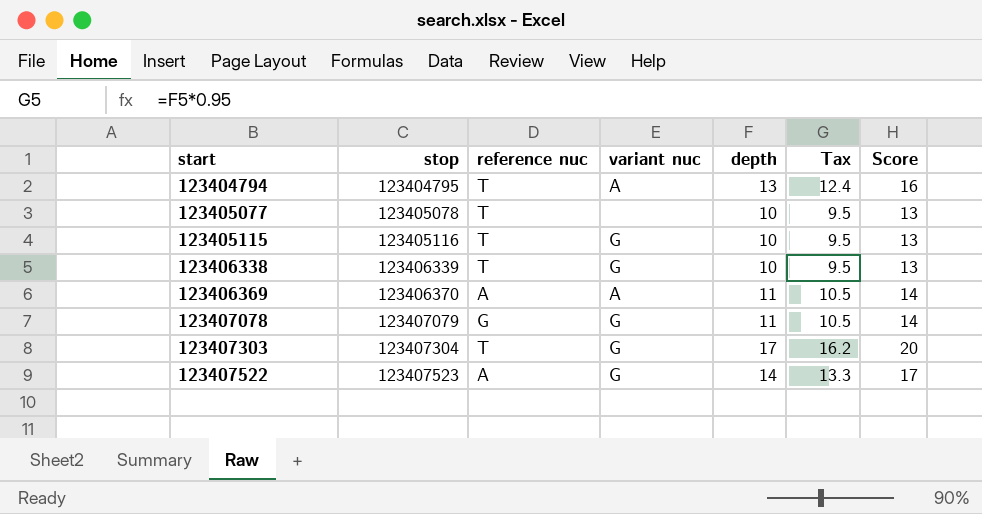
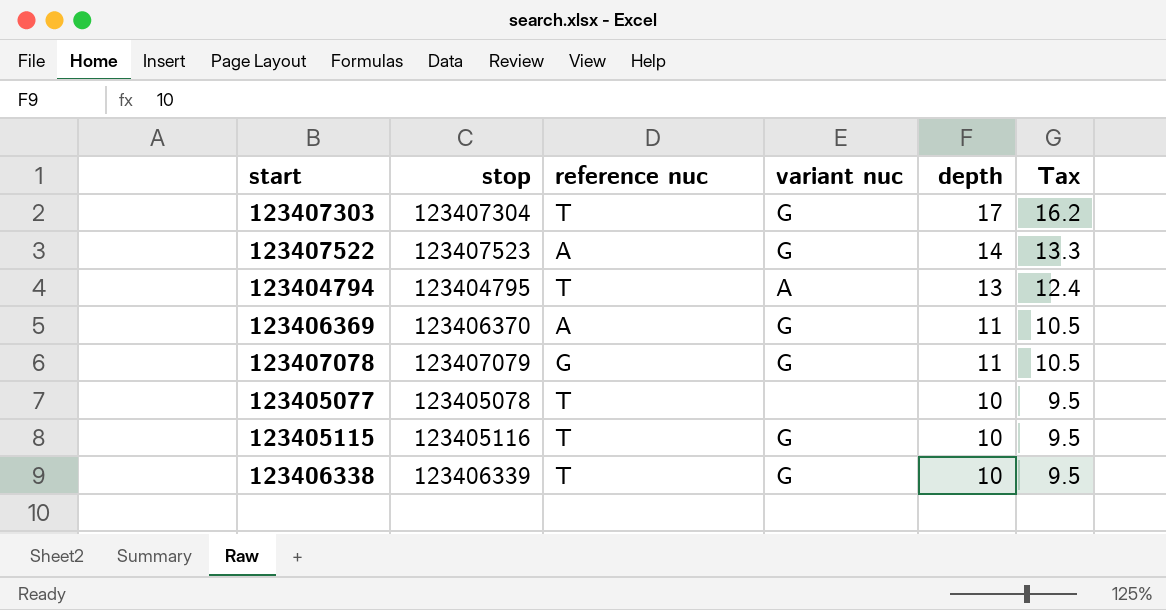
row order: start ascending -> depth descending
column Score | formula: [depth] + 3 -> none
123406369 | variant nuc: A -> G

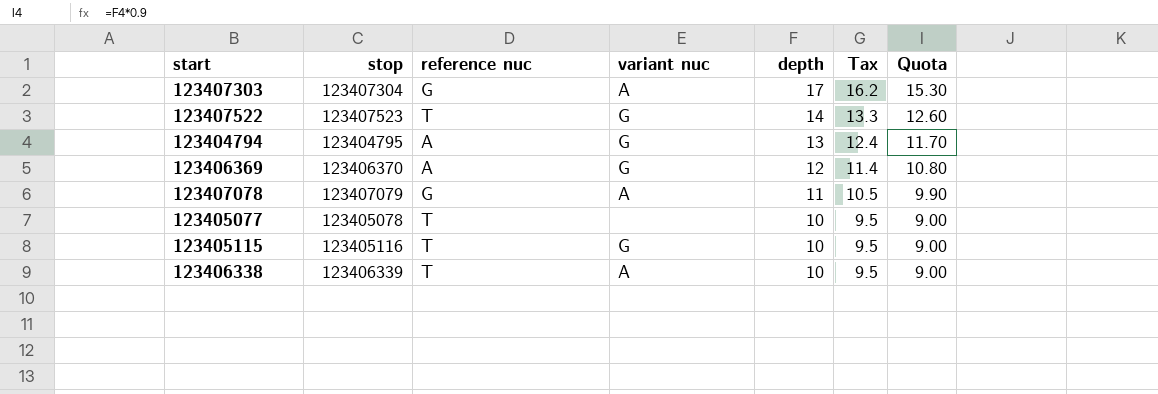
column Quota | formula: none -> [depth] * 0.9
123407303 | reference nuc: T -> G
123407303 | variant nuc: G -> A
123407522 | reference nuc: A -> T
123404794 | reference nuc: T -> A
123404794 | variant nuc: A -> G
123406369 | depth: 11 -> 12
123406369 | Tax: 10.5 -> 11.4
123407078 | variant nuc: G -> A
123406338 | variant nuc: G -> A

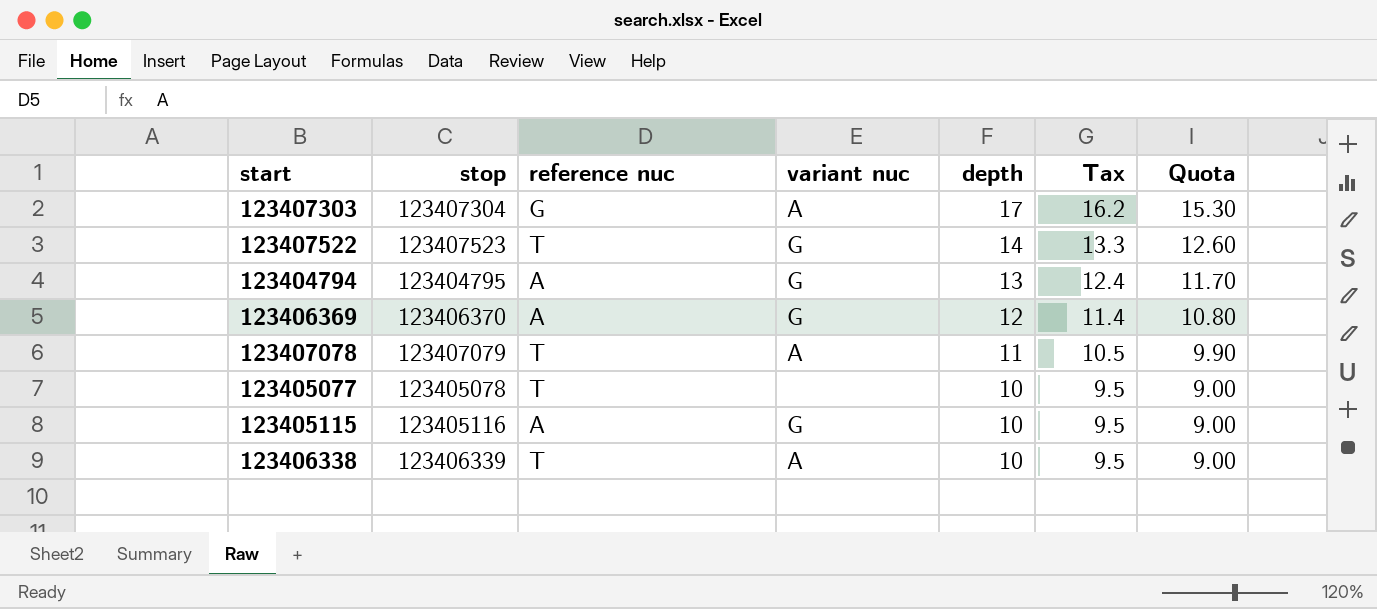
123407078 | reference nuc: G -> T
123405115 | reference nuc: T -> A

